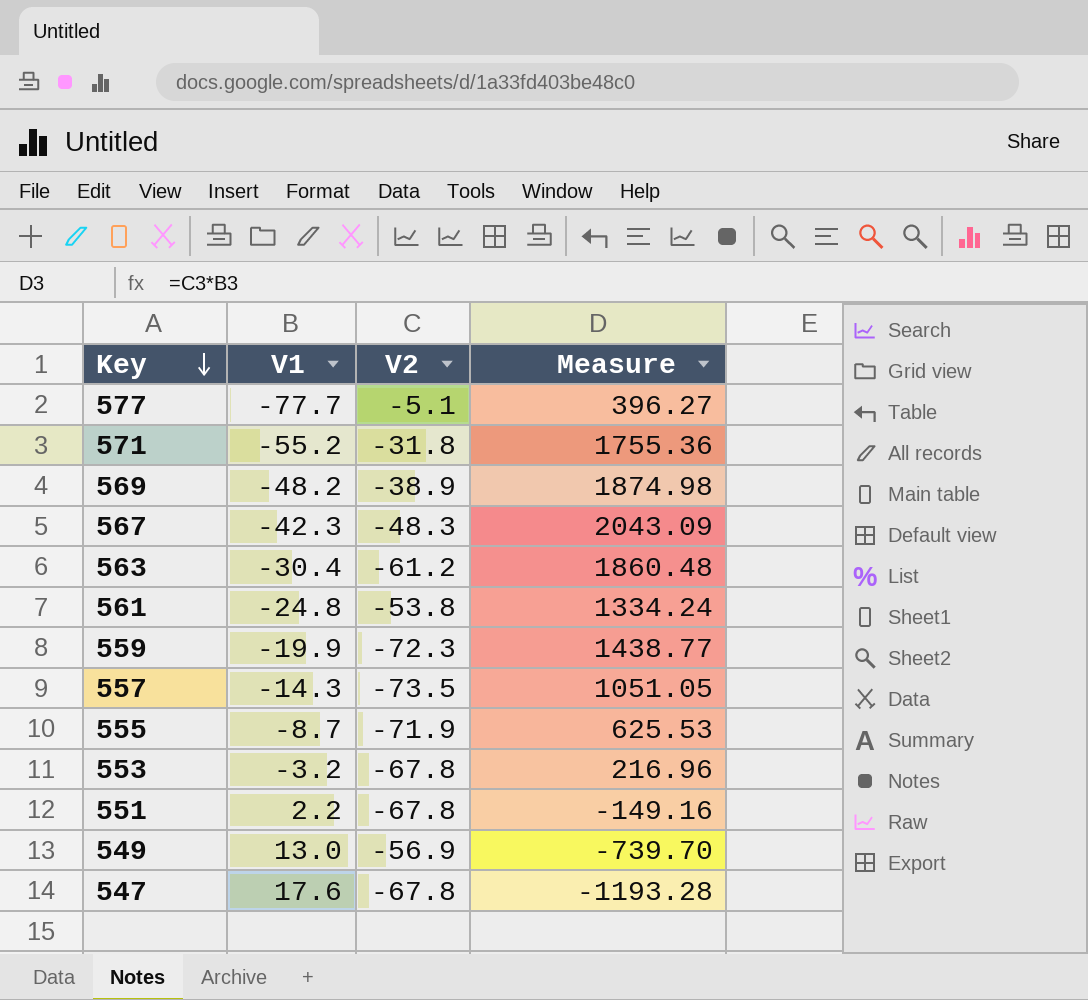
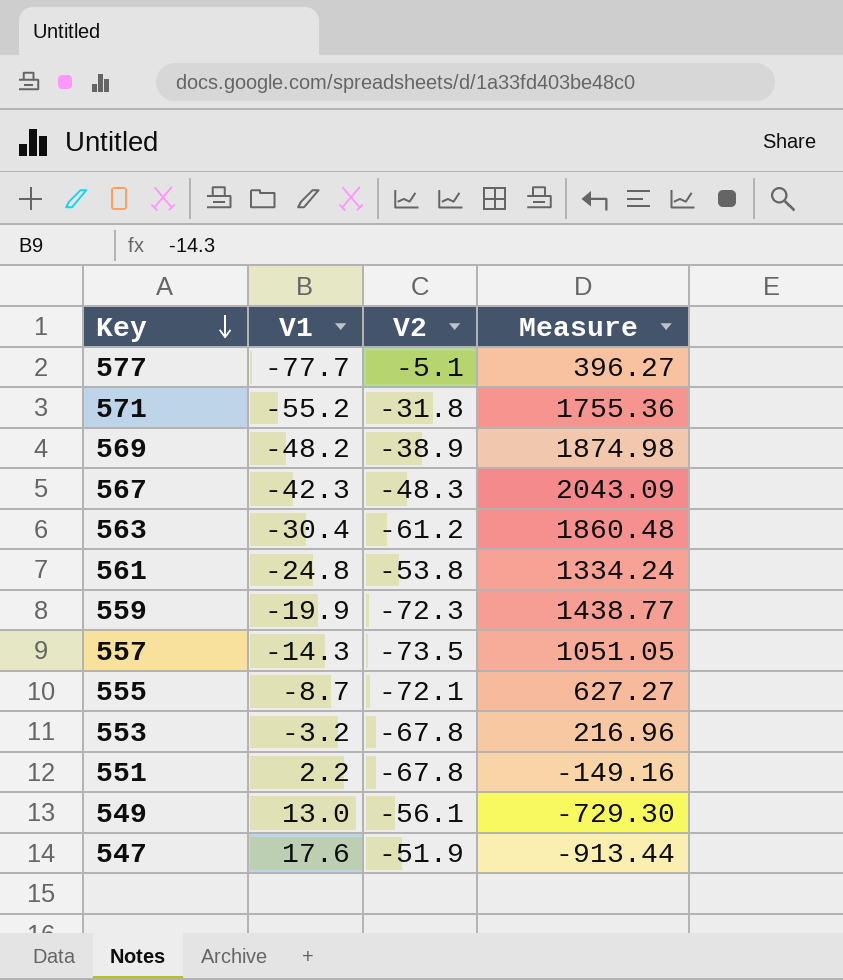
555 | V2: -71.9 -> -72.1
555 | Measure: 625.53 -> 627.27
549 | V2: -56.9 -> -56.1
549 | Measure: -739.70 -> -729.30
547 | V2: -67.8 -> -51.9
547 | Measure: -1193.28 -> -913.44

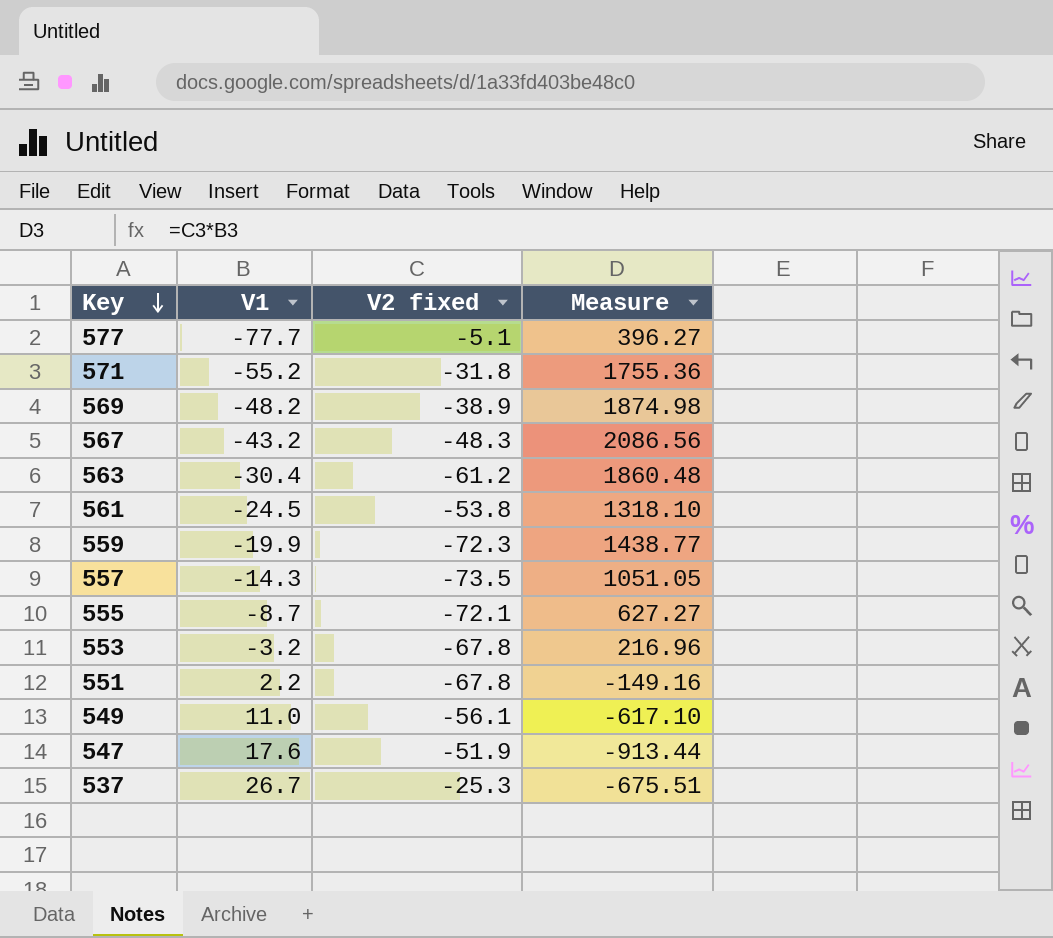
column name: V2 -> V2 fixed
567 | V1: -42.3 -> -43.2
567 | Measure: 2043.09 -> 2086.56
561 | V1: -24.8 -> -24.5
561 | Measure: 1334.24 -> 1318.10
549 | V1: 13.0 -> 11.0
549 | Measure: -729.30 -> -617.10
row 537: none -> 26.7 | -25.3 | -675.51

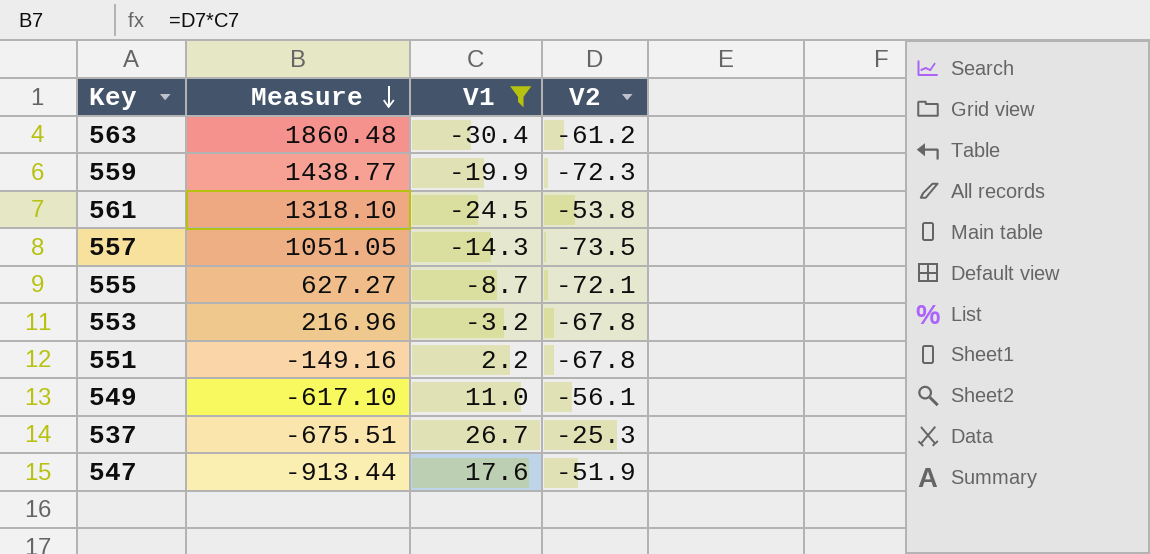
filter: none -> V1 >= -30.4
row order: Key descending -> Measure descending
column Measure | position: 4 -> 2
column name: V2 fixed -> V2

